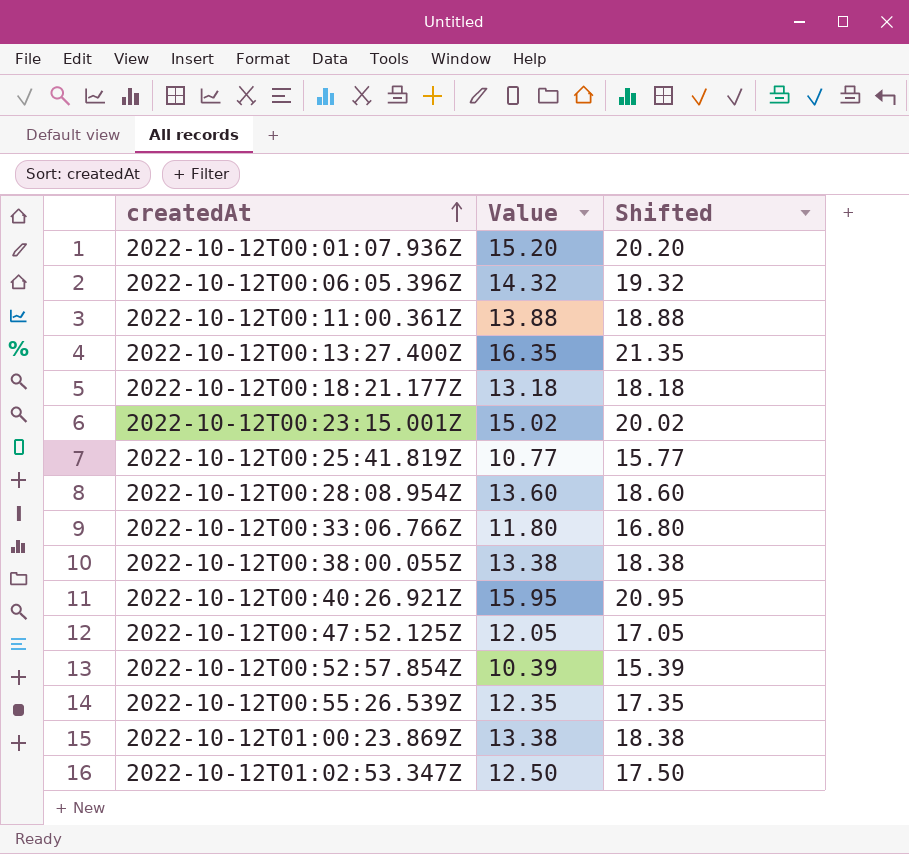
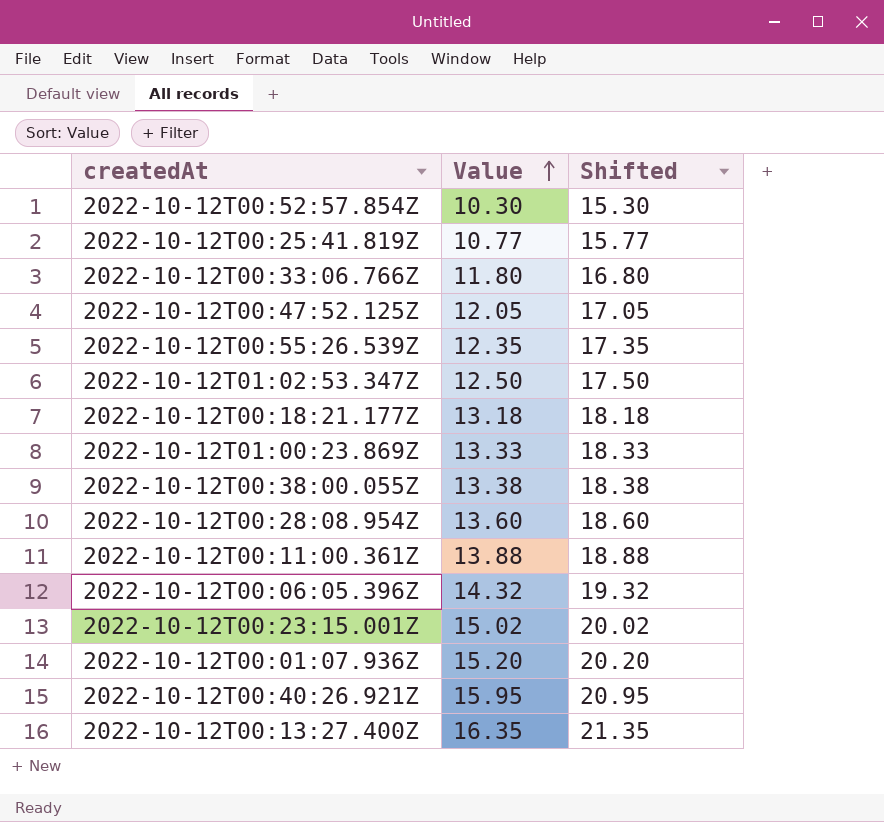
row order: createdAt ascending -> Value ascending
2022-10-12T00:52:57.854Z | Value: 10.39 -> 10.30
2022-10-12T00:52:57.854Z | Shifted: 15.39 -> 15.30
2022-10-12T01:00:23.869Z | Value: 13.38 -> 13.33
2022-10-12T01:00:23.869Z | Shifted: 18.38 -> 18.33

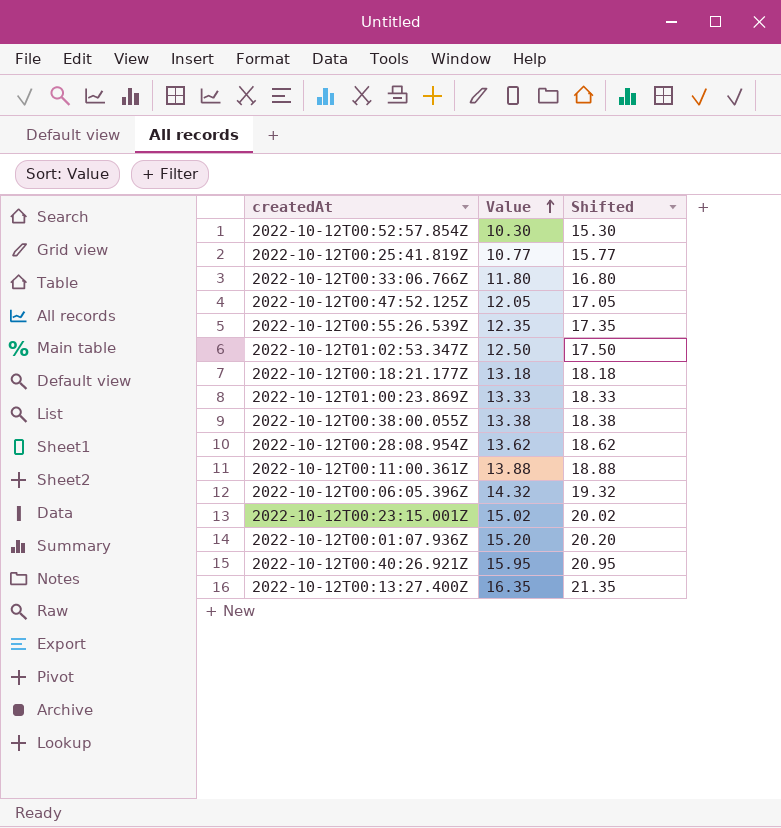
2022-10-12T00:28:08.954Z | Value: 13.60 -> 13.62
2022-10-12T00:28:08.954Z | Shifted: 18.60 -> 18.62

